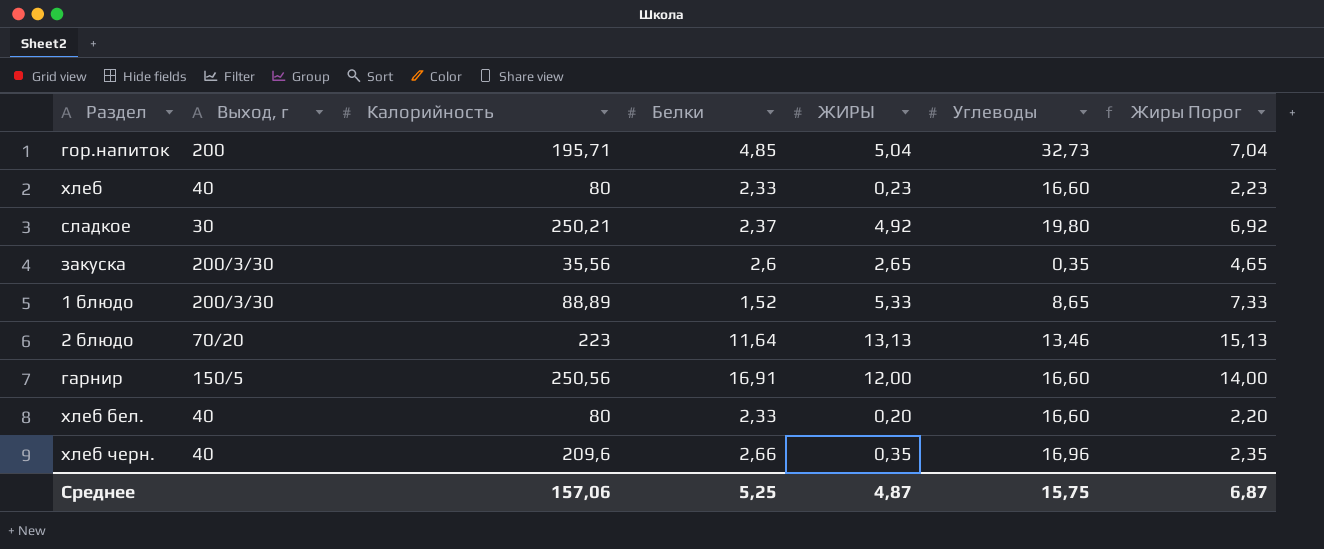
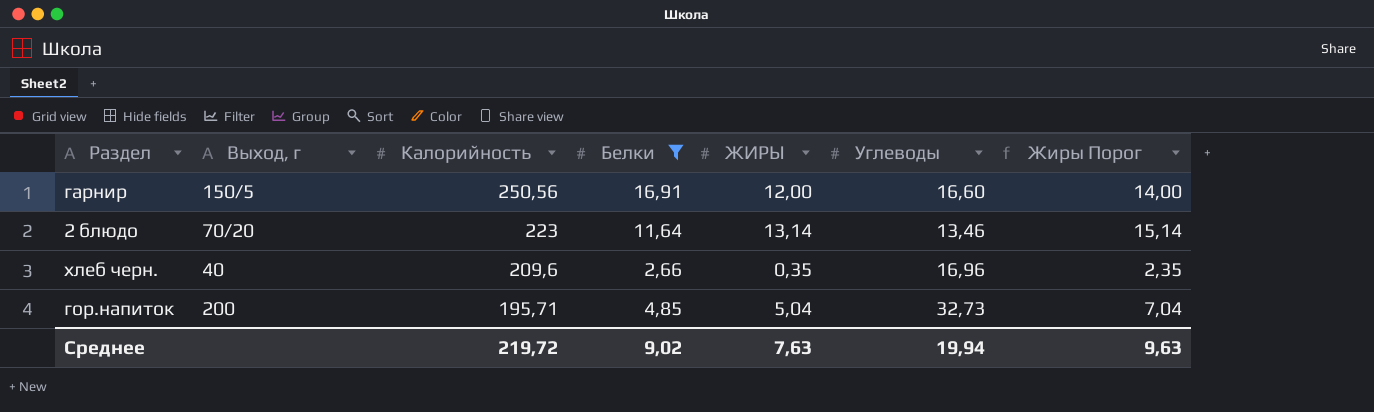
filter: none -> Белки >= 2,66
row order: none -> Калорийность descending
2 блюдо | ЖИРЫ: 13,13 -> 13,14
2 блюдо | Жиры Порог: 15,13 -> 15,14
Среднее | Калорийность: 157,06 -> 219,72
Среднее | Белки: 5,25 -> 9,02
Среднее | ЖИРЫ: 4,87 -> 7,63
Среднее | Углеводы: 15,75 -> 19,94
Среднее | Жиры Порог: 6,87 -> 9,63

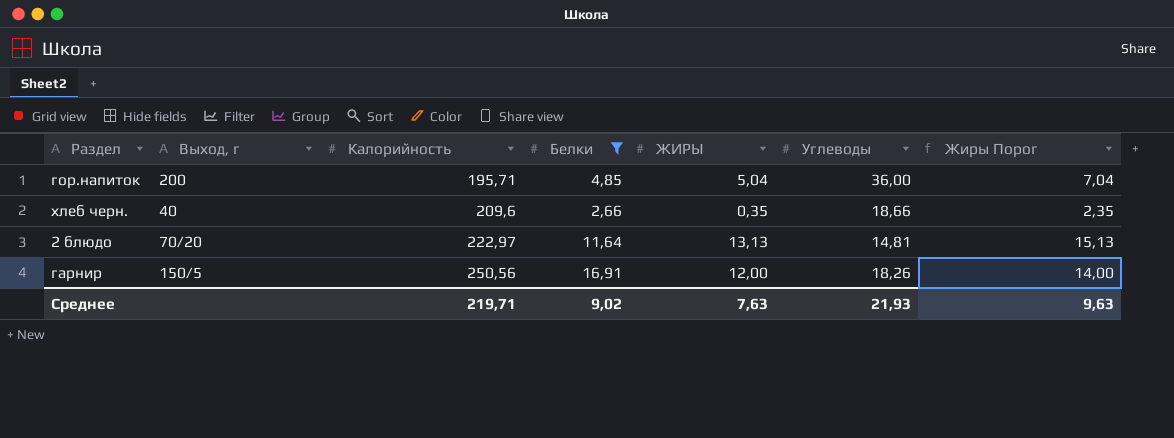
row order: Калорийность descending -> Калорийность ascending
гор.напиток | Углеводы: 32,73 -> 36,00
хлеб черн. | Углеводы: 16,96 -> 18,66
2 блюдо | Калорийность: 223 -> 222,97
2 блюдо | ЖИРЫ: 13,14 -> 13,13
2 блюдо | Углеводы: 13,46 -> 14,81
2 блюдо | Жиры Порог: 15,14 -> 15,13
гарнир | Углеводы: 16,60 -> 18,26
Среднее | Калорийность: 219,72 -> 219,71
Среднее | Углеводы: 19,94 -> 21,93

